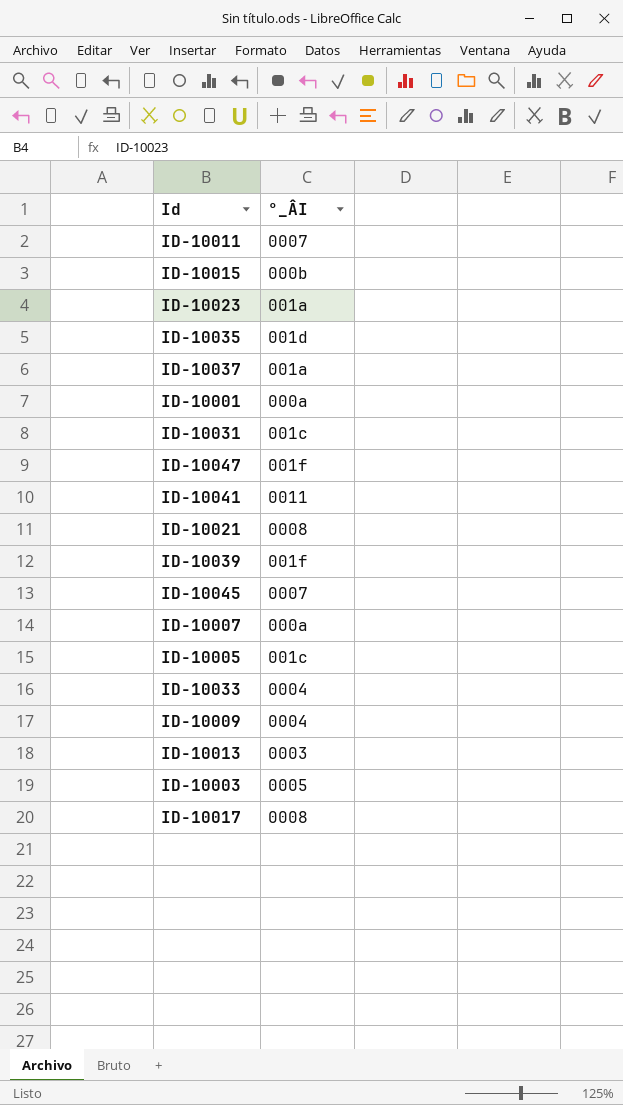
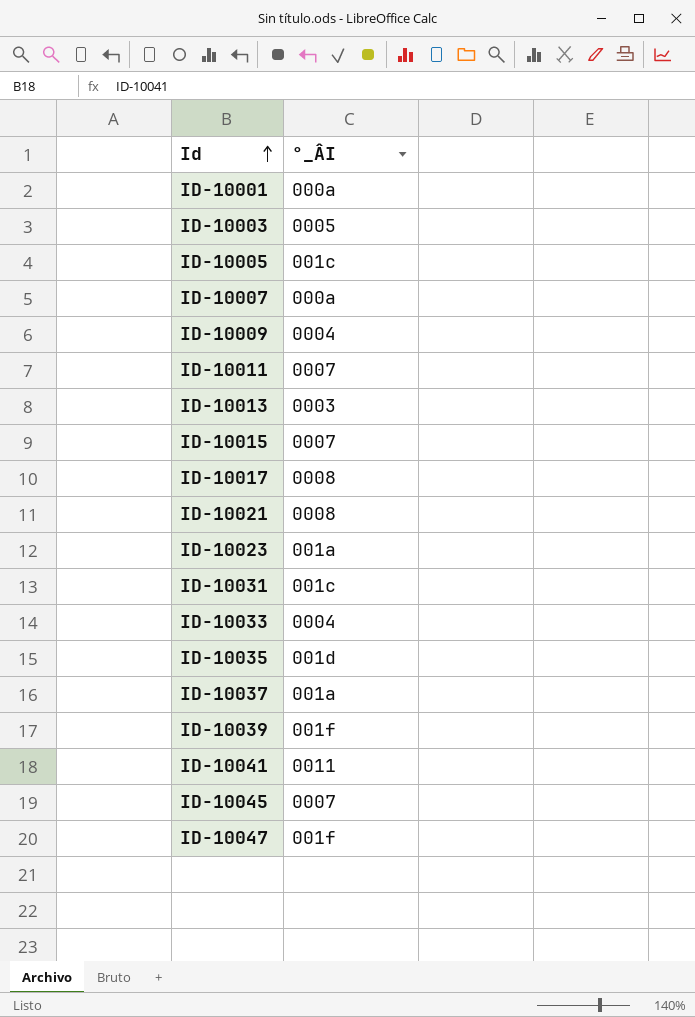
row order: none -> Id ascending
ID-10015 | °_ÂI: 000b -> 0007

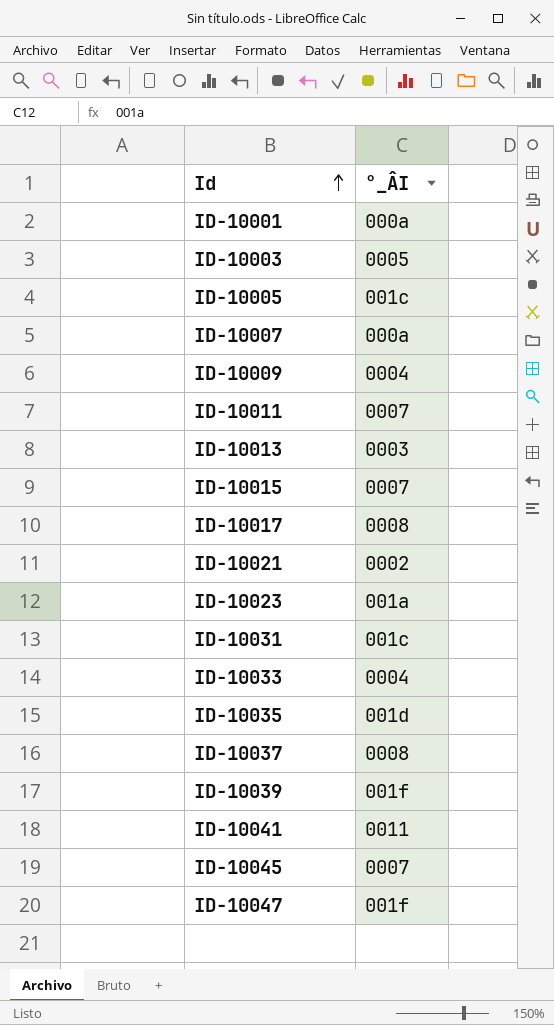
ID-10021 | °_ÂI: 0008 -> 0002
ID-10037 | °_ÂI: 001a -> 0008

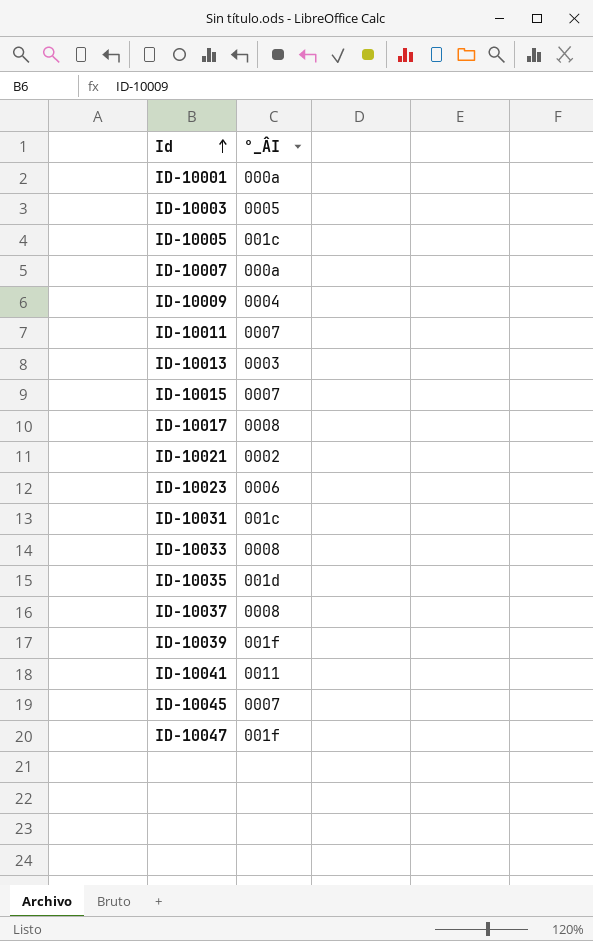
ID-10023 | °_ÂI: 001a -> 0006
ID-10033 | °_ÂI: 0004 -> 0008

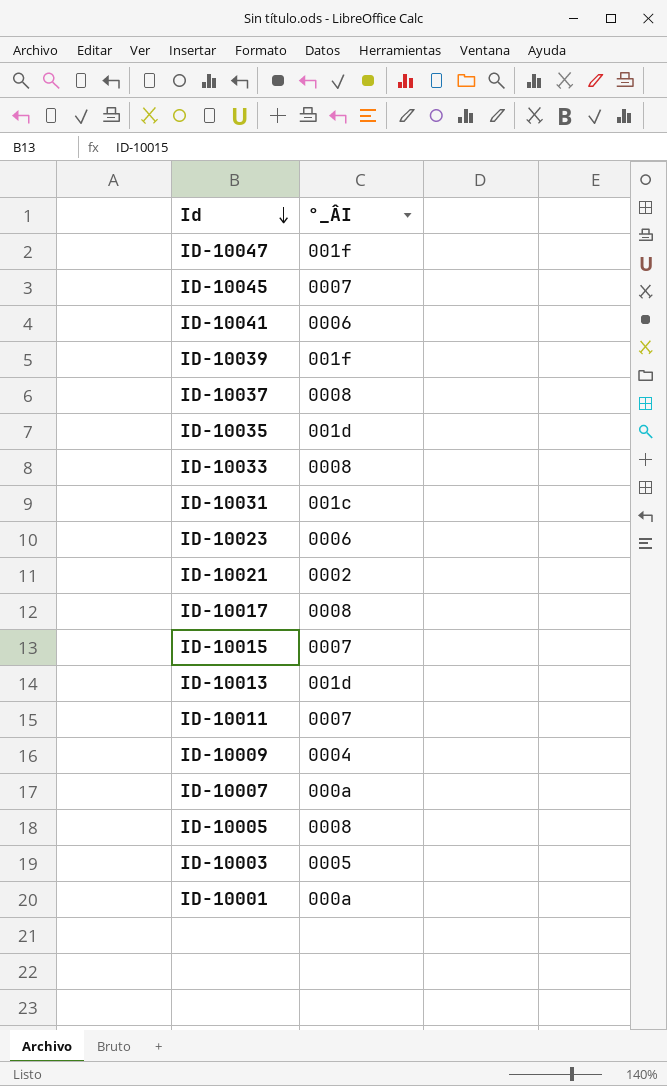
row order: Id ascending -> Id descending
ID-10041 | °_ÂI: 0011 -> 0006
ID-10013 | °_ÂI: 0003 -> 001d
ID-10005 | °_ÂI: 001c -> 0008

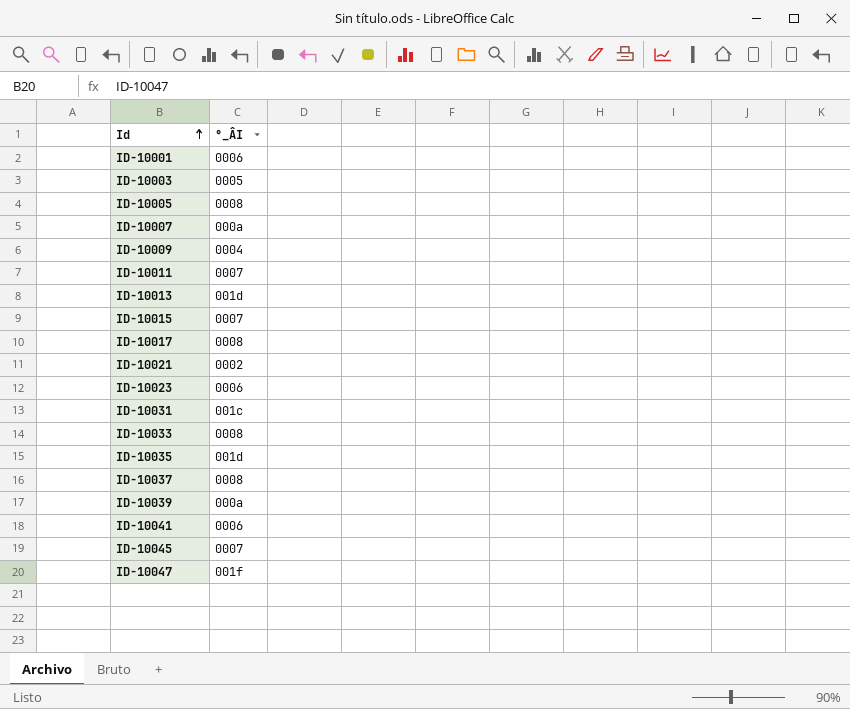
row order: Id descending -> Id ascending
ID-10001 | °_ÂI: 000a -> 0006
ID-10039 | °_ÂI: 001f -> 000a

